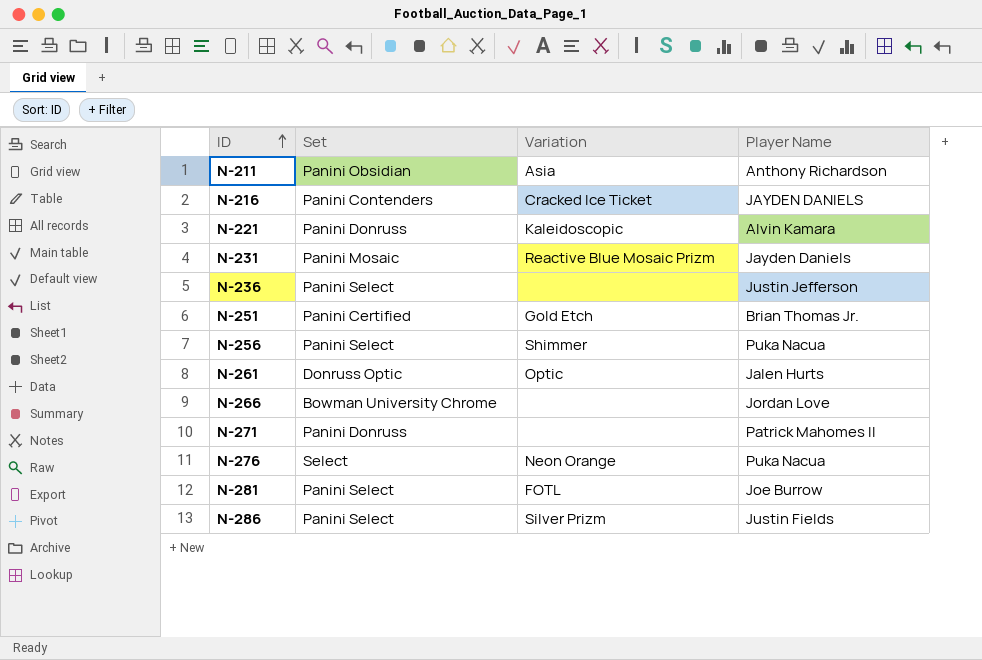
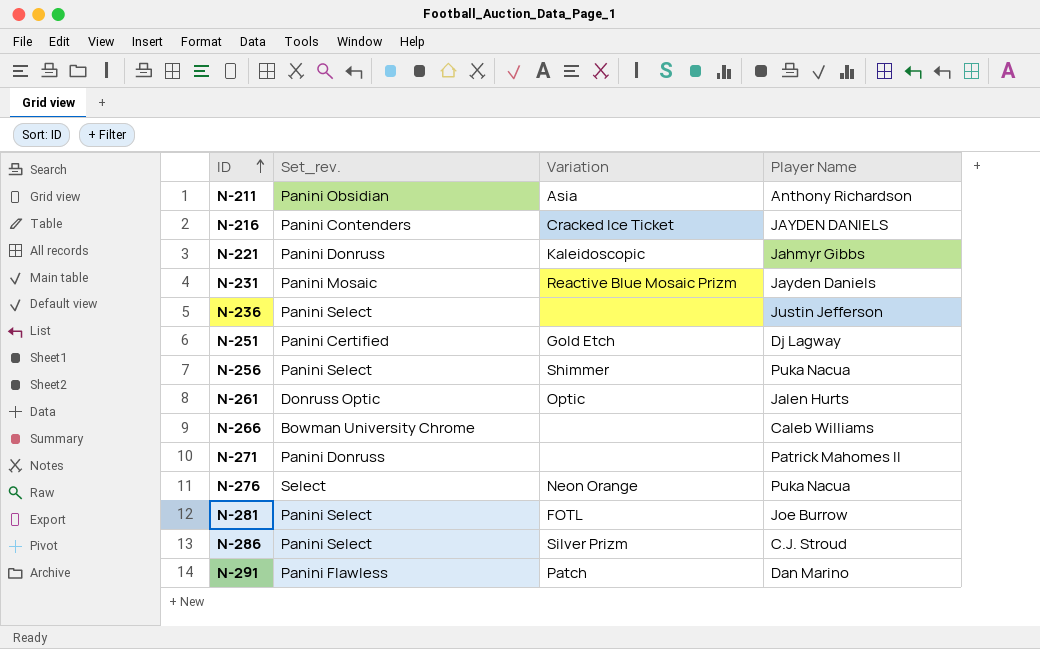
column name: Set -> Set_rev.
N-221 | Player Name: Alvin Kamara -> Jahmyr Gibbs
N-251 | Player Name: Brian Thomas Jr. -> Dj Lagway
N-266 | Player Name: Jordan Love -> Caleb Williams
N-286 | Player Name: Justin Fields -> C.J. Stroud
row N-291: none -> Panini Flawless | Patch | Dan Marino

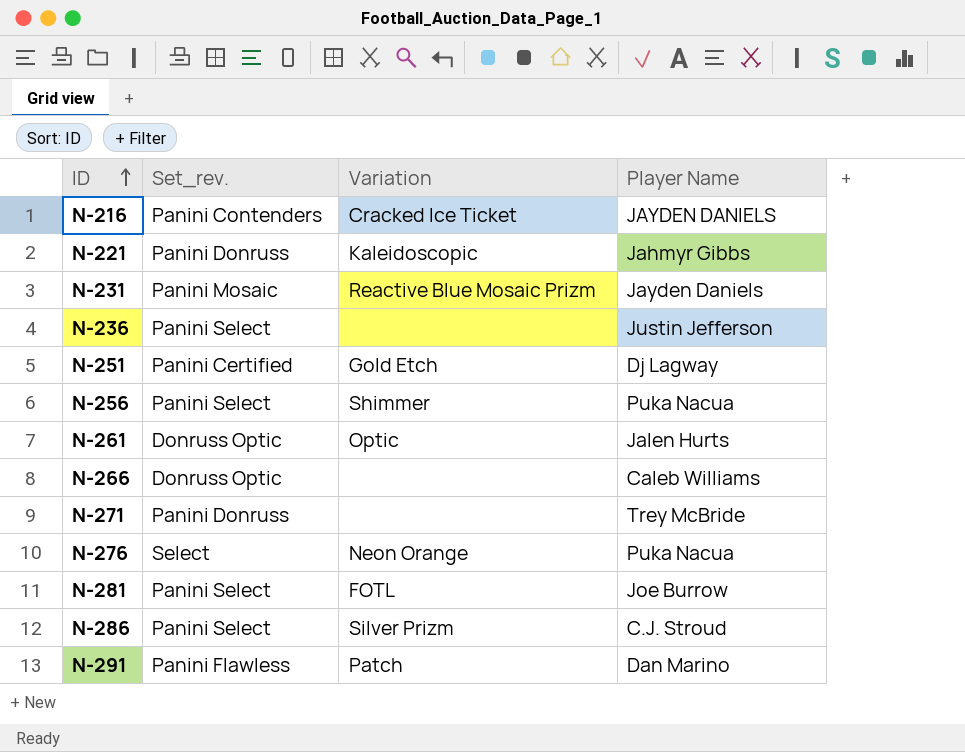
row N-211: Panini Obsidian | Asia | Anthony Richardson -> none
N-266 | Set_rev.: Bowman University Chrome -> Donruss Optic
N-271 | Player Name: Patrick Mahomes II -> Trey McBride

